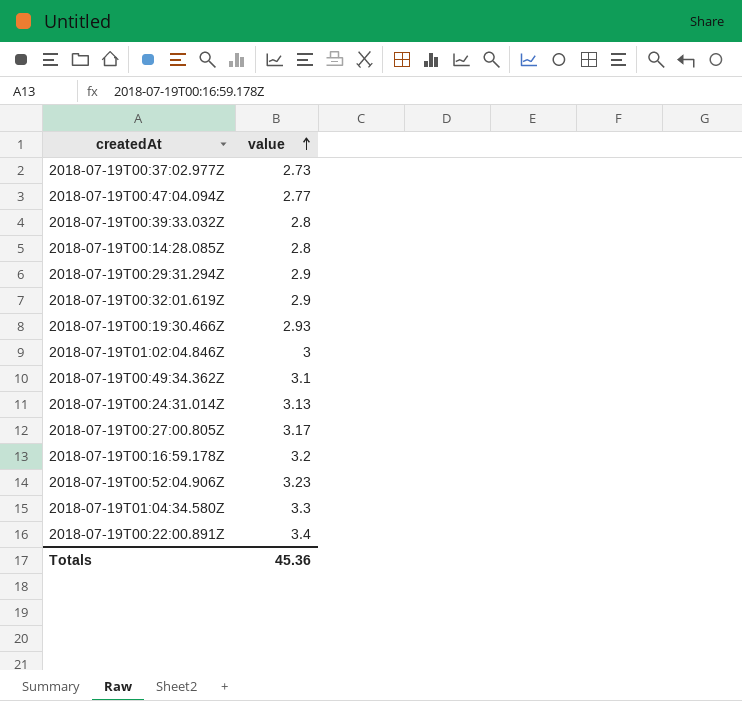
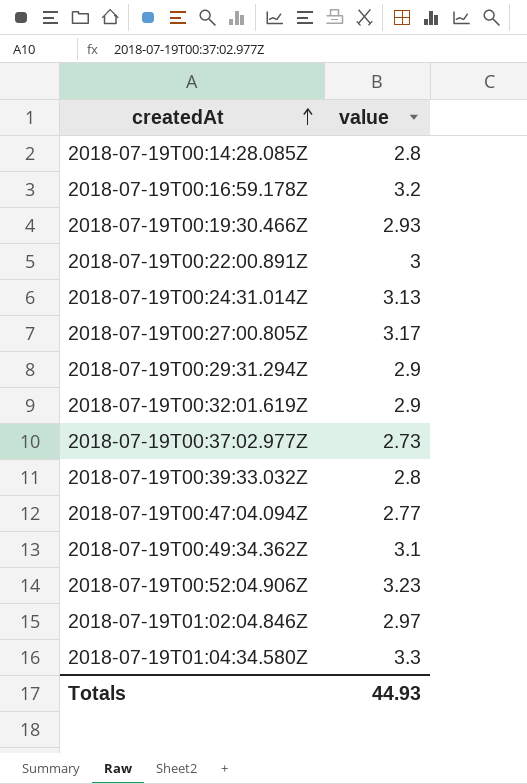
row order: value ascending -> createdAt ascending
2018-07-19T00:22:00.891Z | value: 3.4 -> 3
2018-07-19T01:02:04.846Z | value: 3 -> 2.97
Totals | value: 45.36 -> 44.93

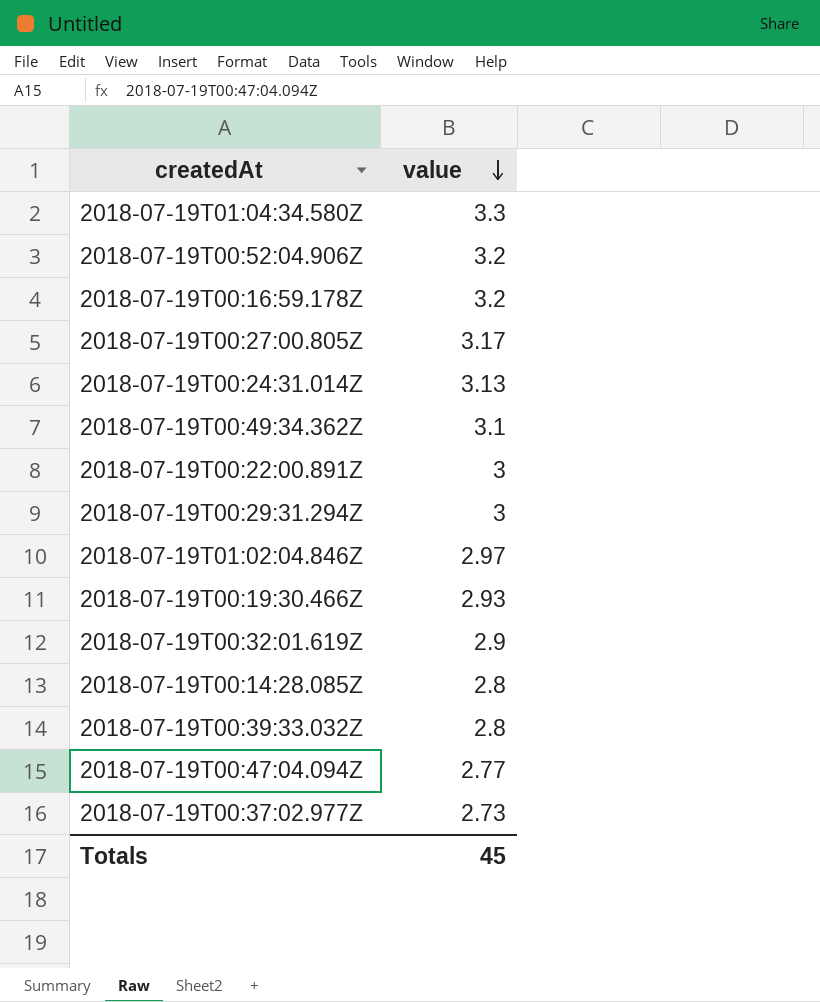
row order: createdAt ascending -> value descending
2018-07-19T00:52:04.906Z | value: 3.23 -> 3.2
2018-07-19T00:29:31.294Z | value: 2.9 -> 3
Totals | value: 44.93 -> 45

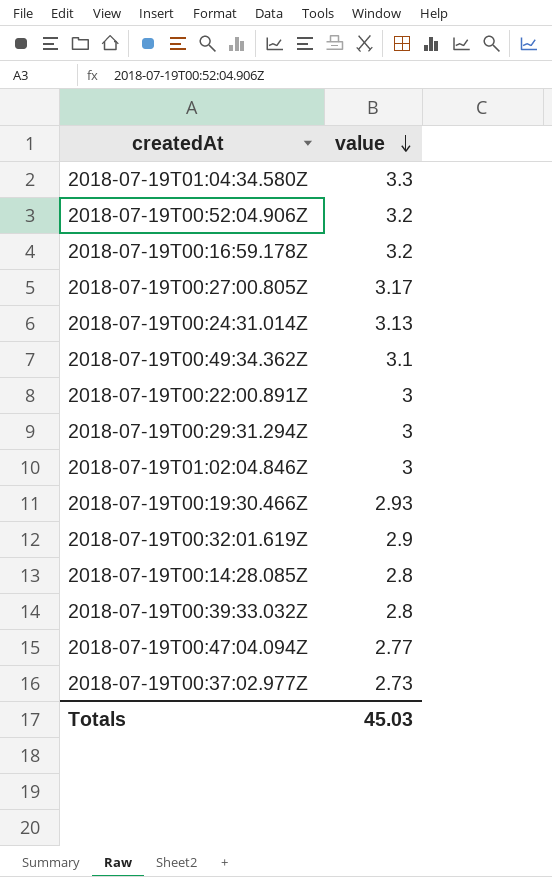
2018-07-19T01:02:04.846Z | value: 2.97 -> 3
Totals | value: 45 -> 45.03

